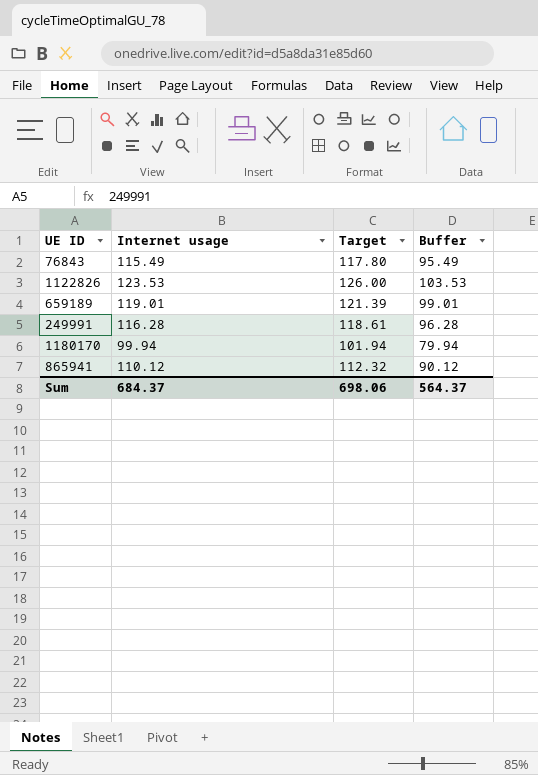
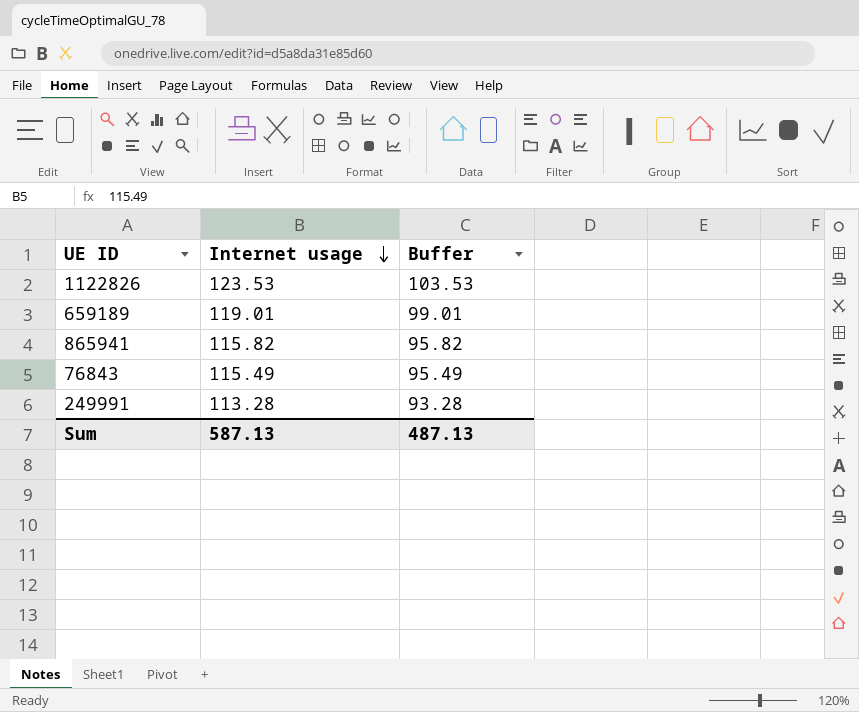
row order: none -> Internet usage descending
column Target | formula: [Internet usage] * 1.02 -> none
row 1180170: 99.94 | 101.94 | 79.94 -> none
865941 | Internet usage: 110.12 -> 115.82
865941 | Buffer: 90.12 -> 95.82
249991 | Internet usage: 116.28 -> 113.28
249991 | Buffer: 96.28 -> 93.28
Sum | Internet usage: 684.37 -> 587.13
Sum | Buffer: 564.37 -> 487.13

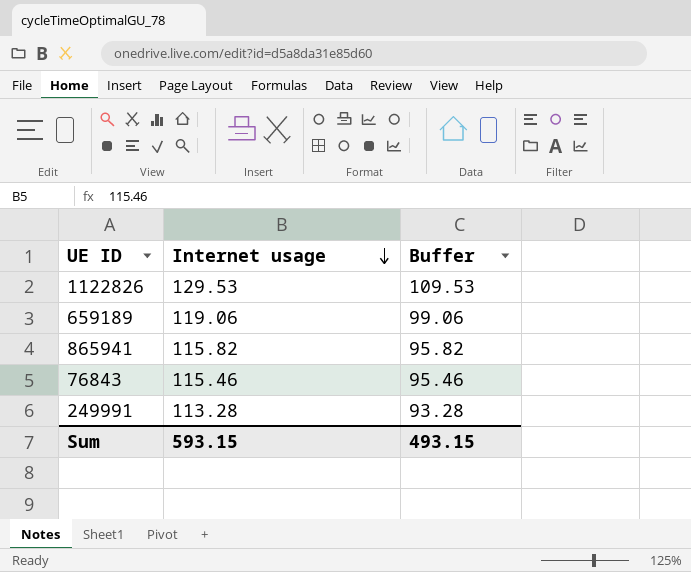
1122826 | Internet usage: 123.53 -> 129.53
1122826 | Buffer: 103.53 -> 109.53
659189 | Internet usage: 119.01 -> 119.06
659189 | Buffer: 99.01 -> 99.06
76843 | Internet usage: 115.49 -> 115.46
76843 | Buffer: 95.49 -> 95.46
Sum | Internet usage: 587.13 -> 593.15
Sum | Buffer: 487.13 -> 493.15

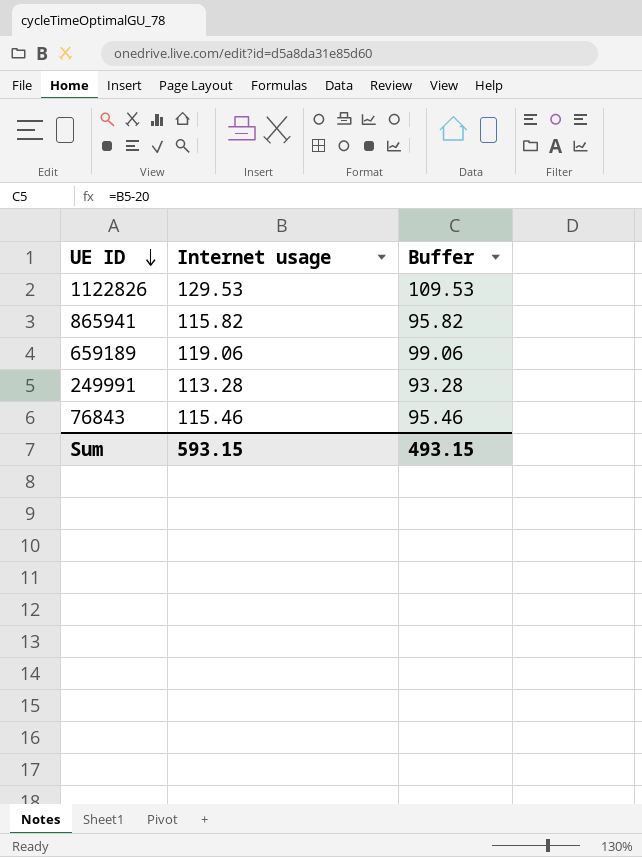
row order: Internet usage descending -> UE ID descending

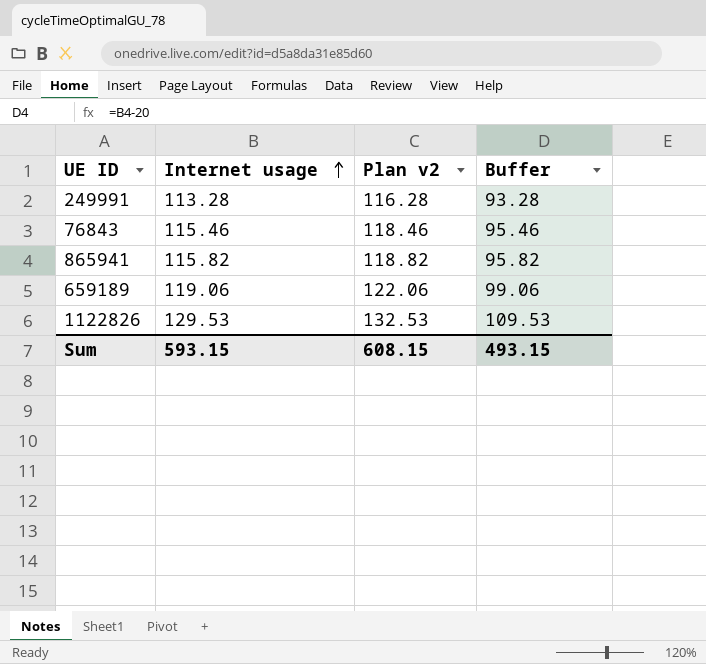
row order: UE ID descending -> Internet usage ascending
column Plan v2 | formula: none -> [Internet usage] + 3

